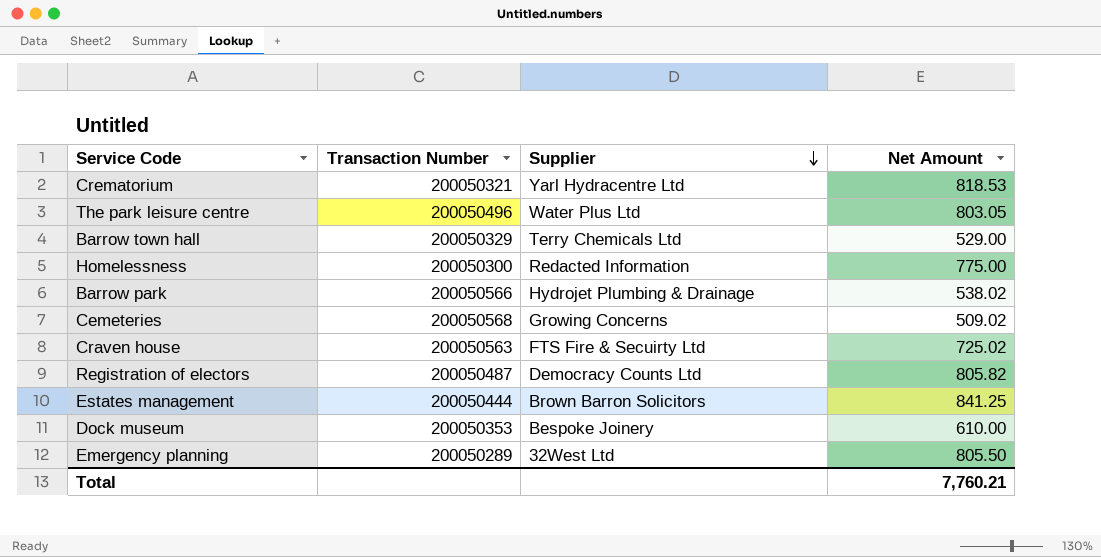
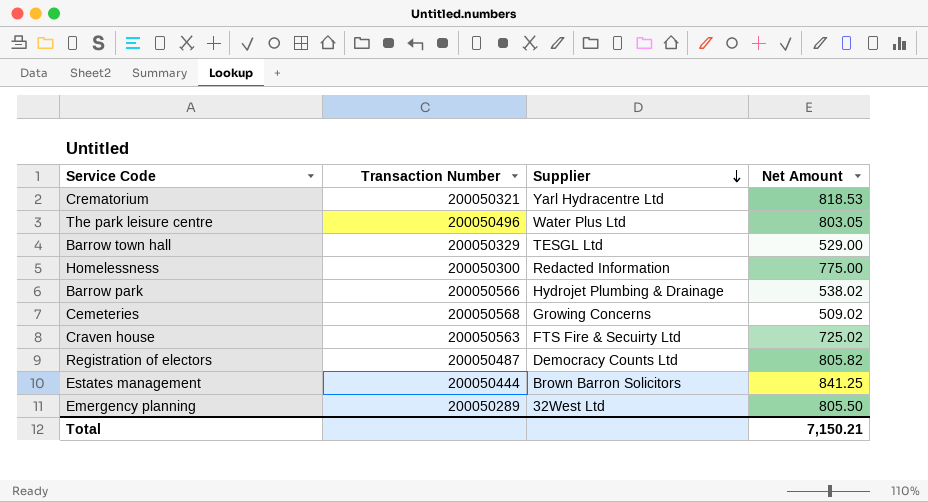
row Dock museum: 200050353 | Bespoke Joinery | 610.00 -> none
Barrow town hall | Supplier: Terry Chemicals Ltd -> TESGL Ltd
Total | Net Amount: 7,760.21 -> 7,150.21

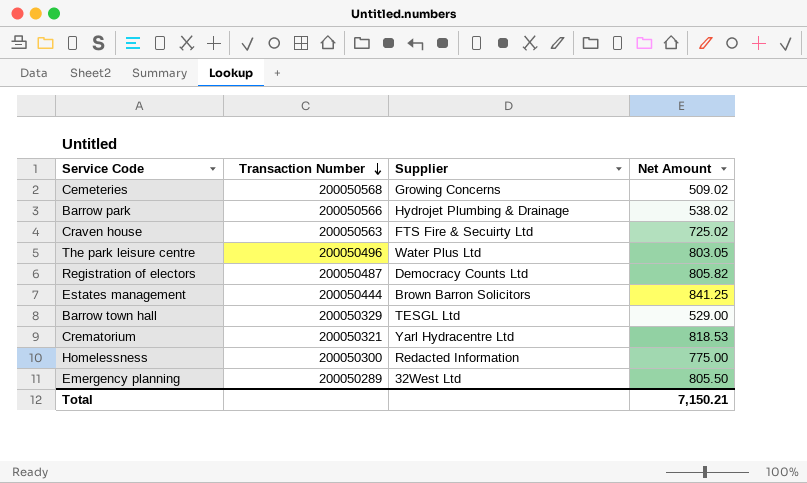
row order: Supplier descending -> Transaction Number descending

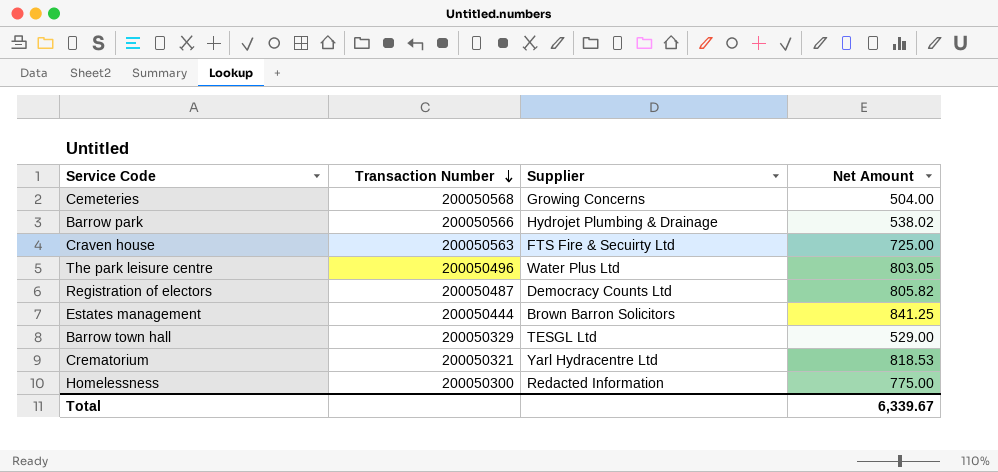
row Emergency planning: 200050289 | 32West Ltd | 805.50 -> none
Cemeteries | Net Amount: 509.02 -> 504.00
Craven house | Net Amount: 725.02 -> 725.00
Total | Net Amount: 7,150.21 -> 6,339.67

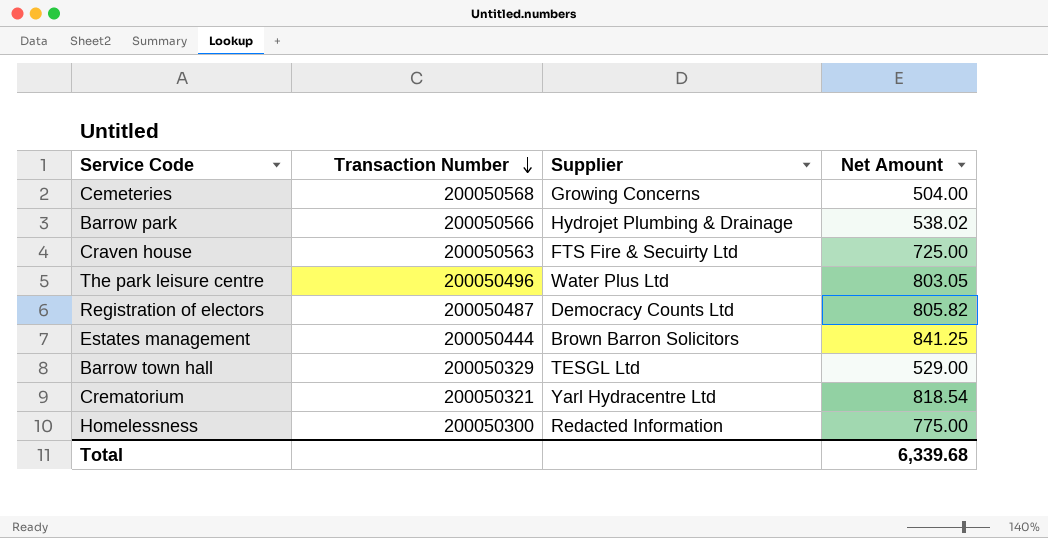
Crematorium | Net Amount: 818.53 -> 818.54
Total | Net Amount: 6,339.67 -> 6,339.68

